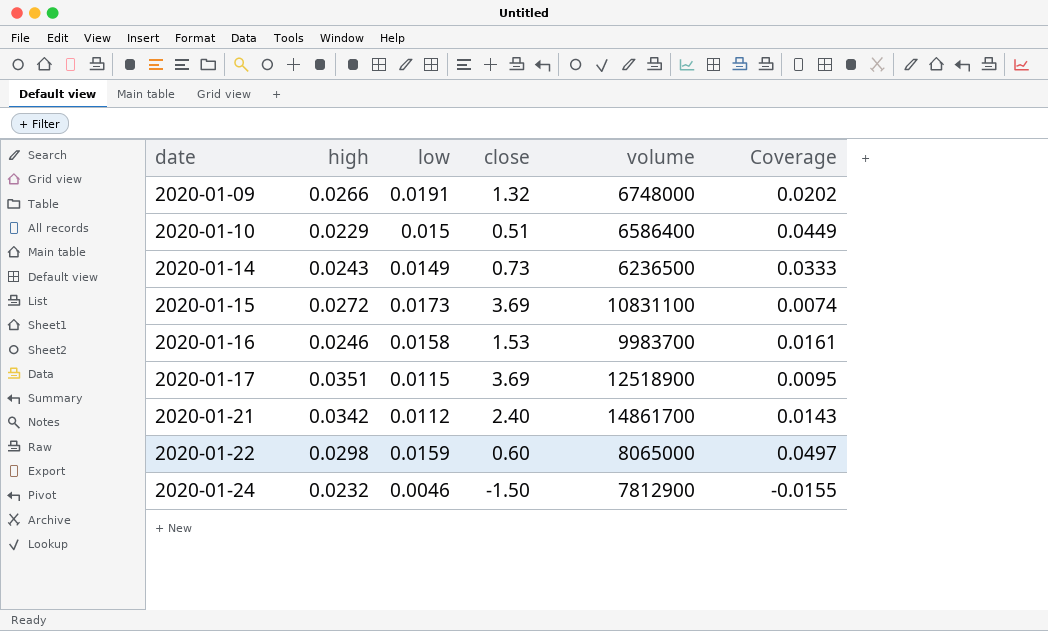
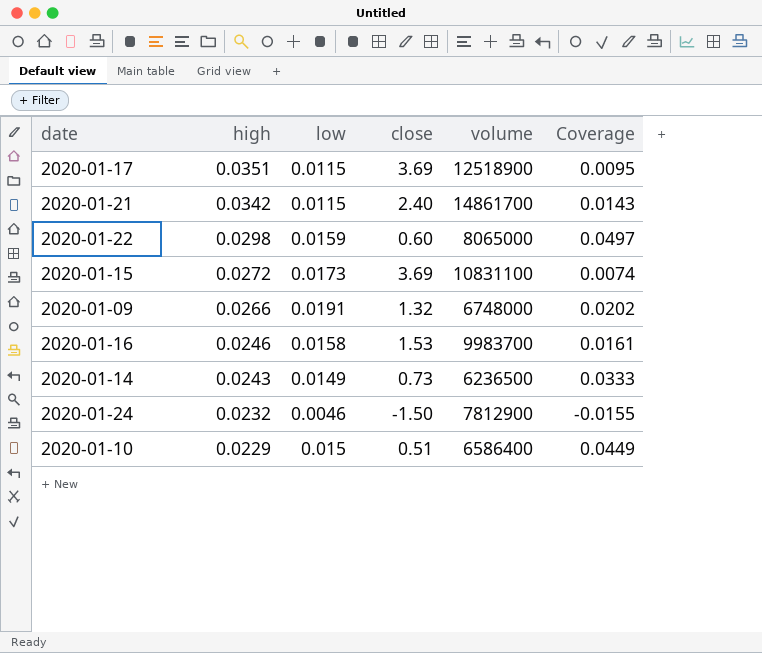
row order: date ascending -> high descending
2020-01-21 | low: 0.0112 -> 0.0115

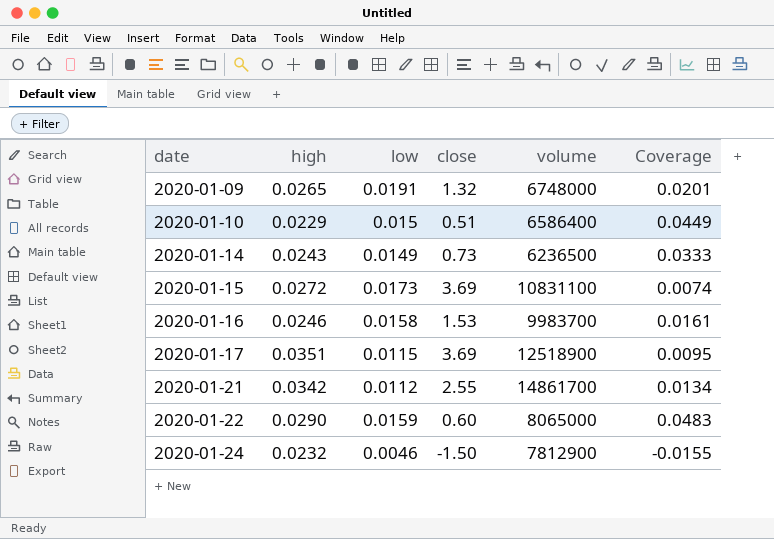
row order: high descending -> date ascending
2020-01-09 | high: 0.0266 -> 0.0265
2020-01-09 | Coverage: 0.0202 -> 0.0201
2020-01-21 | low: 0.0115 -> 0.0112
2020-01-21 | close: 2.40 -> 2.55
2020-01-21 | Coverage: 0.0143 -> 0.0134
2020-01-22 | high: 0.0298 -> 0.0290
2020-01-22 | Coverage: 0.0497 -> 0.0483

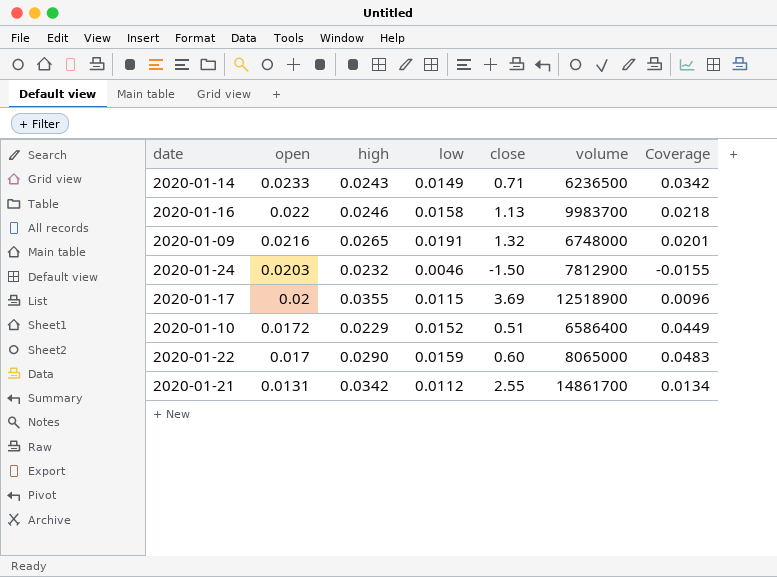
row order: date ascending -> open descending
column open | position: none -> 2
row 2020-01-15: 0.0272 | 0.0173 | 3.69 | 10831100 | 0.0074 -> none
2020-01-14 | close: 0.73 -> 0.71
2020-01-14 | Coverage: 0.0333 -> 0.0342
2020-01-16 | close: 1.53 -> 1.13
2020-01-16 | Coverage: 0.0161 -> 0.0218
2020-01-17 | high: 0.0351 -> 0.0355
2020-01-17 | Coverage: 0.0095 -> 0.0096
2020-01-10 | low: 0.015 -> 0.0152

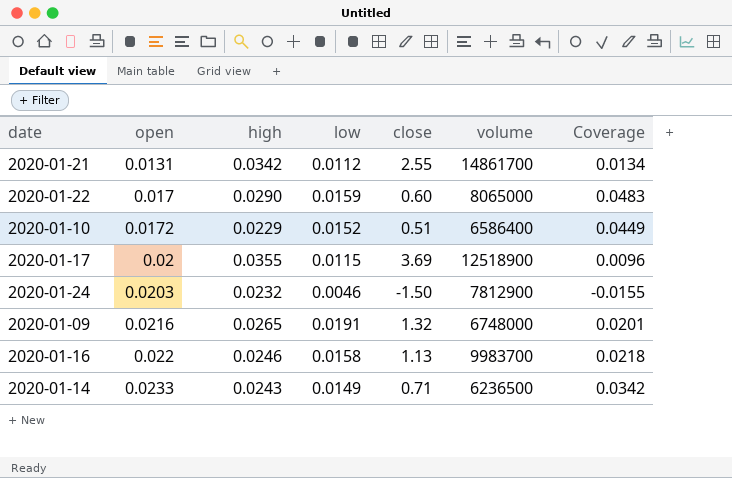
row order: open descending -> open ascending

